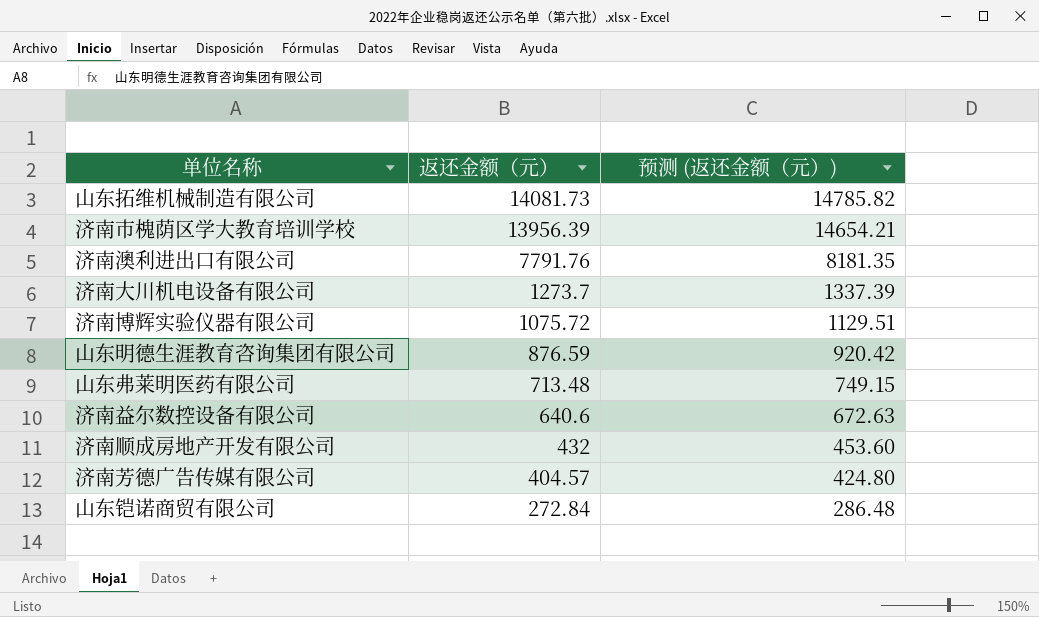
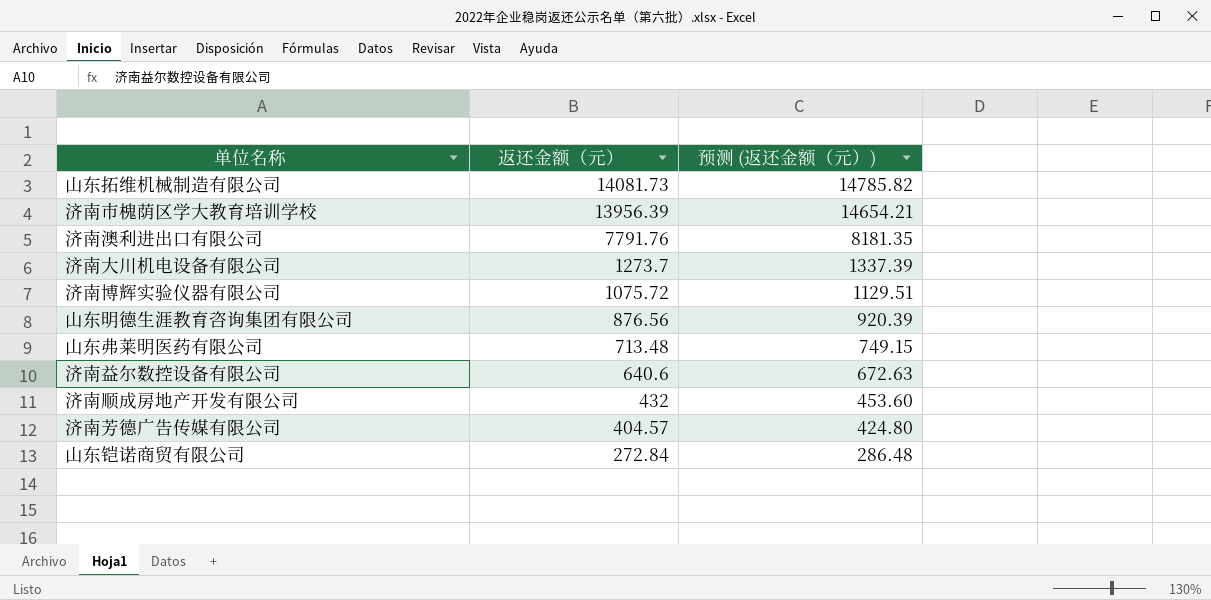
山东明德生涯教育咨询集团有限公司 | 返还金额（元）: 876.59 -> 876.56
山东明德生涯教育咨询集团有限公司 | 预测 (返还金额（元）): 920.42 -> 920.39

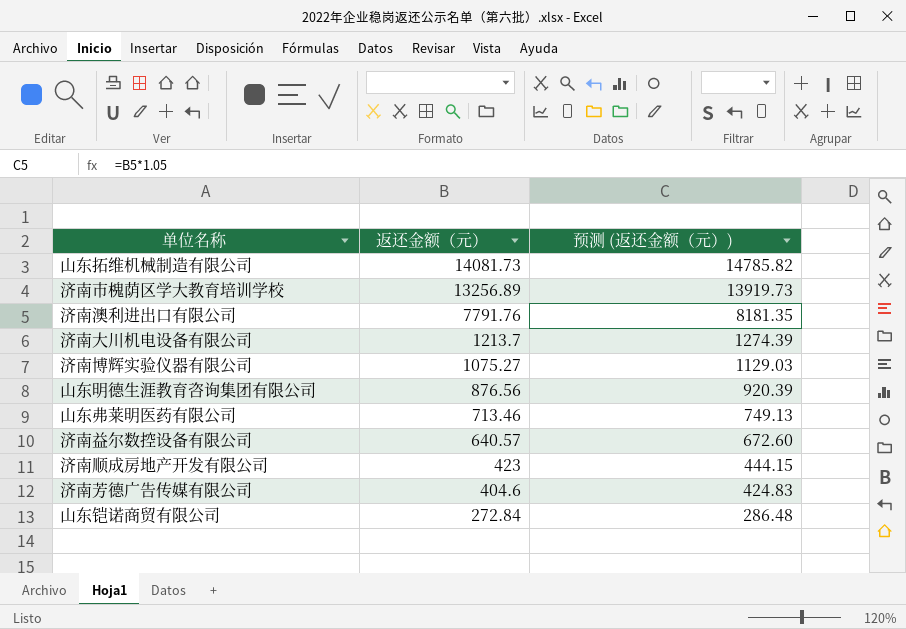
济南市槐荫区学大教育培训学校 | 返还金额（元）: 13956.39 -> 13256.89
济南市槐荫区学大教育培训学校 | 预测 (返还金额（元）): 14654.21 -> 13919.73
济南大川机电设备有限公司 | 返还金额（元）: 1273.7 -> 1213.7
济南大川机电设备有限公司 | 预测 (返还金额（元）): 1337.39 -> 1274.39
济南博辉实验仪器有限公司 | 返还金额（元）: 1075.72 -> 1075.27
济南博辉实验仪器有限公司 | 预测 (返还金额（元）): 1129.51 -> 1129.03
山东弗莱明医药有限公司 | 返还金额（元）: 713.48 -> 713.46
山东弗莱明医药有限公司 | 预测 (返还金额（元）): 749.15 -> 749.13
济南益尔数控设备有限公司 | 返还金额（元）: 640.6 -> 640.57
济南益尔数控设备有限公司 | 预测 (返还金额（元）): 672.63 -> 672.60
济南顺成房地产开发有限公司 | 返还金额（元）: 432 -> 423
济南顺成房地产开发有限公司 | 预测 (返还金额（元）): 453.60 -> 444.15
济南芳德广告传媒有限公司 | 返还金额（元）: 404.57 -> 404.6
济南芳德广告传媒有限公司 | 预测 (返还金额（元）): 424.80 -> 424.83

